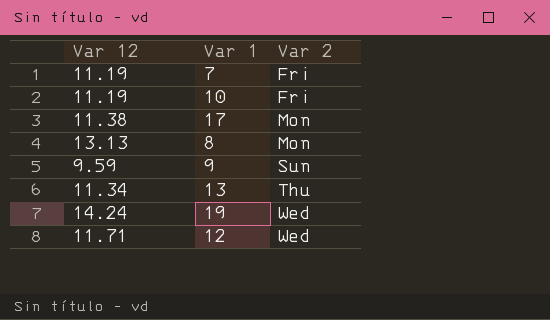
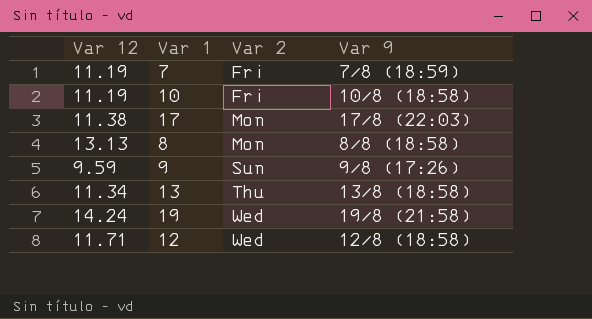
column Var 9 | position: none -> 4

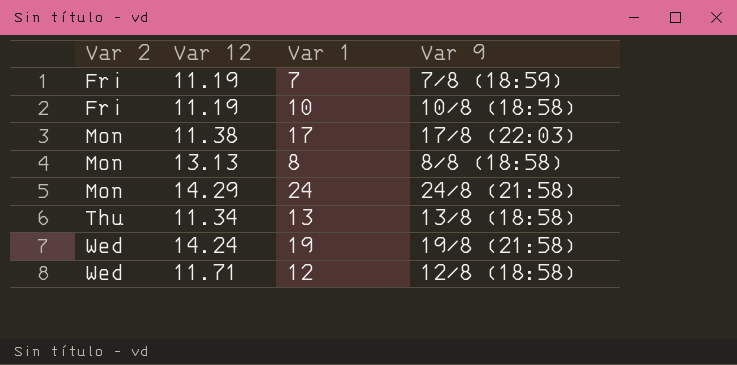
column Var 2 | position: 3 -> 1
row 9: 9.59 | Sun | 9/8 (17:26) -> none
row 24: none -> Mon | 14.29 | 24/8 (21:58)

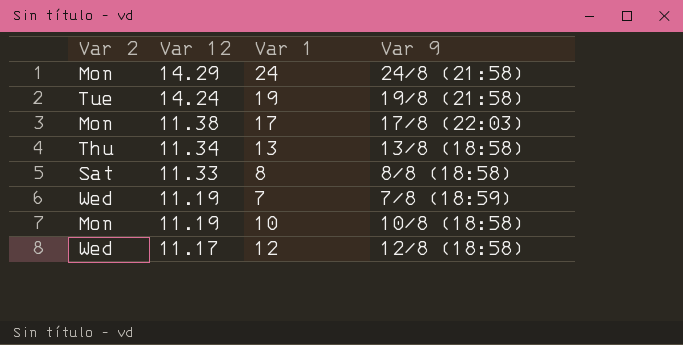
row order: Var 2 ascending -> Var 12 descending
19 | Var 2: Wed -> Tue
8 | Var 2: Mon -> Sat
8 | Var 12: 13.13 -> 11.33
7 | Var 2: Fri -> Wed
10 | Var 2: Fri -> Mon
12 | Var 12: 11.71 -> 11.17

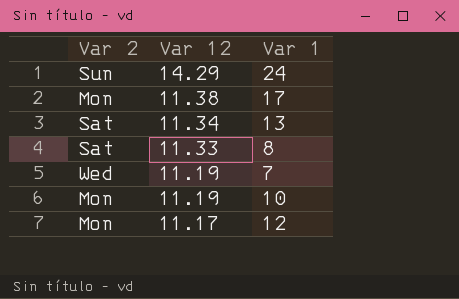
column Var 9 | position: 4 -> none
row 19: Tue | 14.24 | 19/8 (21:58) -> none
24 | Var 2: Mon -> Sun
13 | Var 2: Thu -> Sat
12 | Var 2: Wed -> Mon

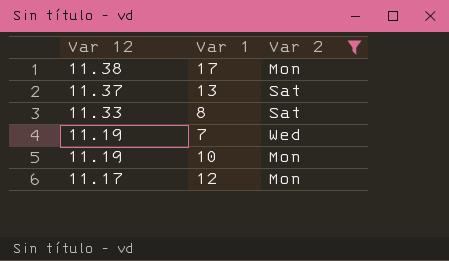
filter: none -> Var 2 != Sun
column Var 2 | position: 1 -> 3
13 | Var 12: 11.34 -> 11.37

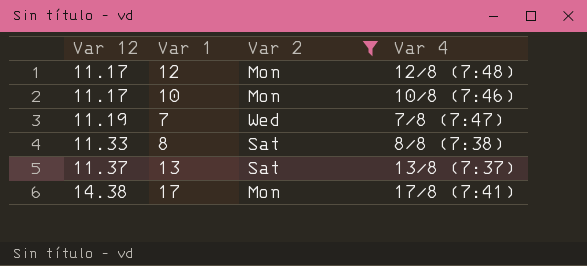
row order: Var 12 descending -> Var 12 ascending
column Var 4 | position: none -> 4
10 | Var 12: 11.19 -> 11.17
17 | Var 12: 11.38 -> 14.38

